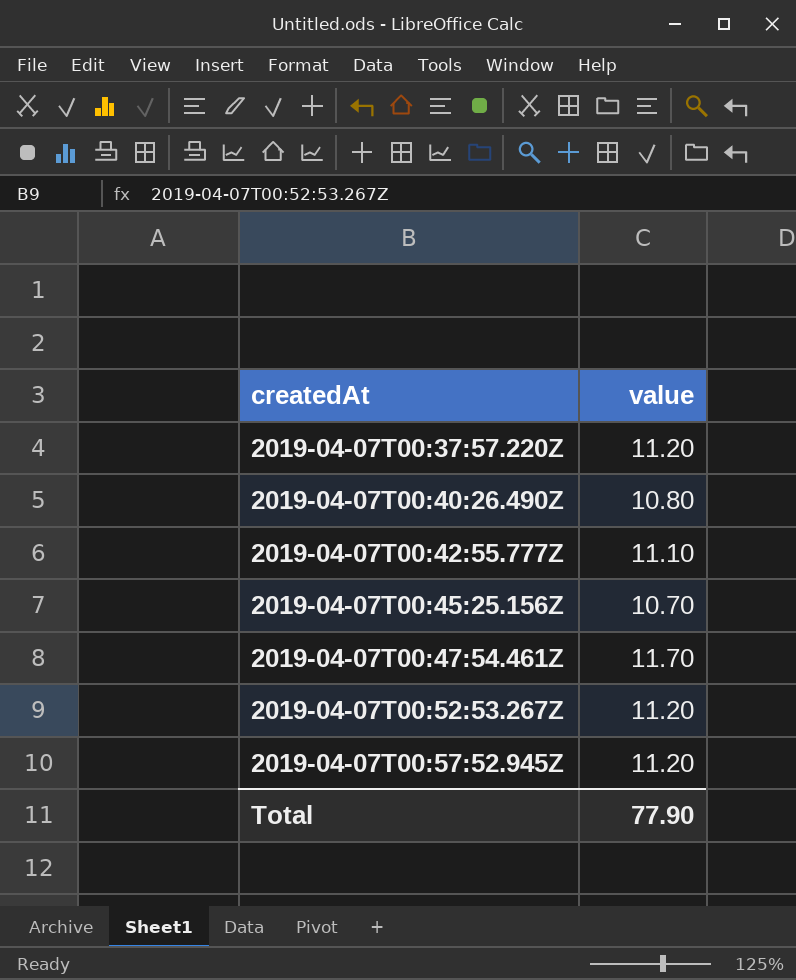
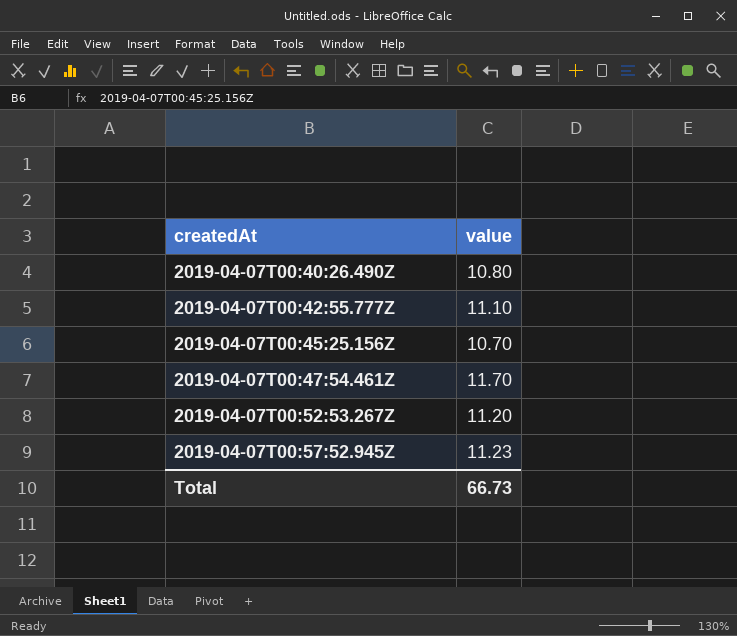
row 2019-04-07T00:37:57.220Z: 11.20 -> none
2019-04-07T00:57:52.945Z | value: 11.20 -> 11.23
Total | value: 77.90 -> 66.73

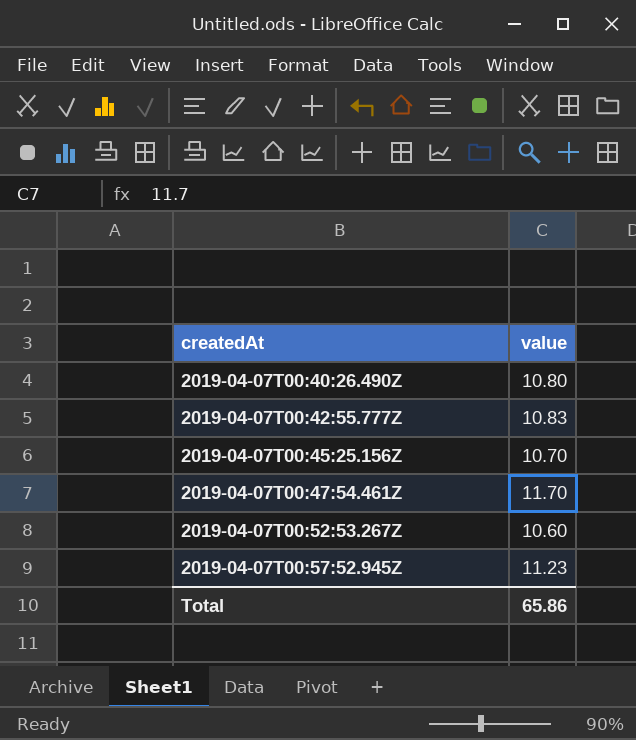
2019-04-07T00:42:55.777Z | value: 11.10 -> 10.83
2019-04-07T00:52:53.267Z | value: 11.20 -> 10.60
Total | value: 66.73 -> 65.86

